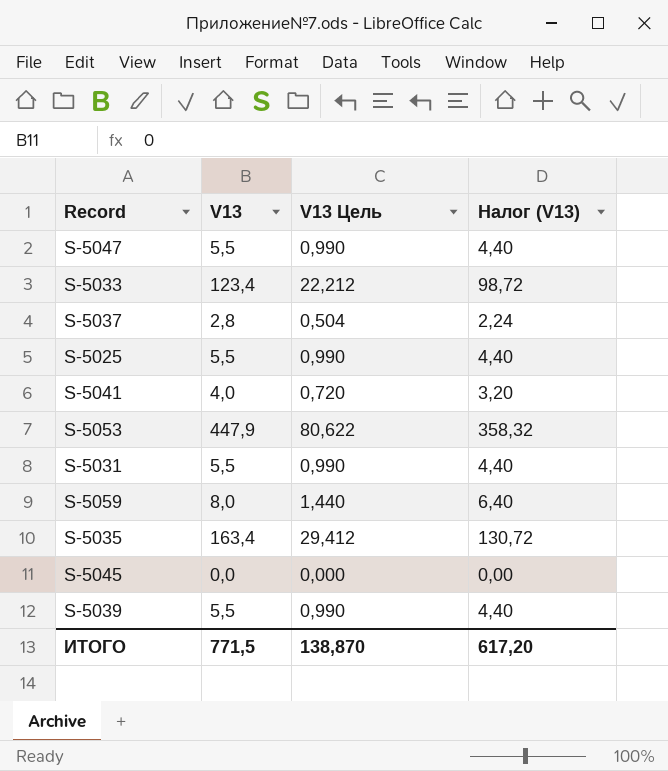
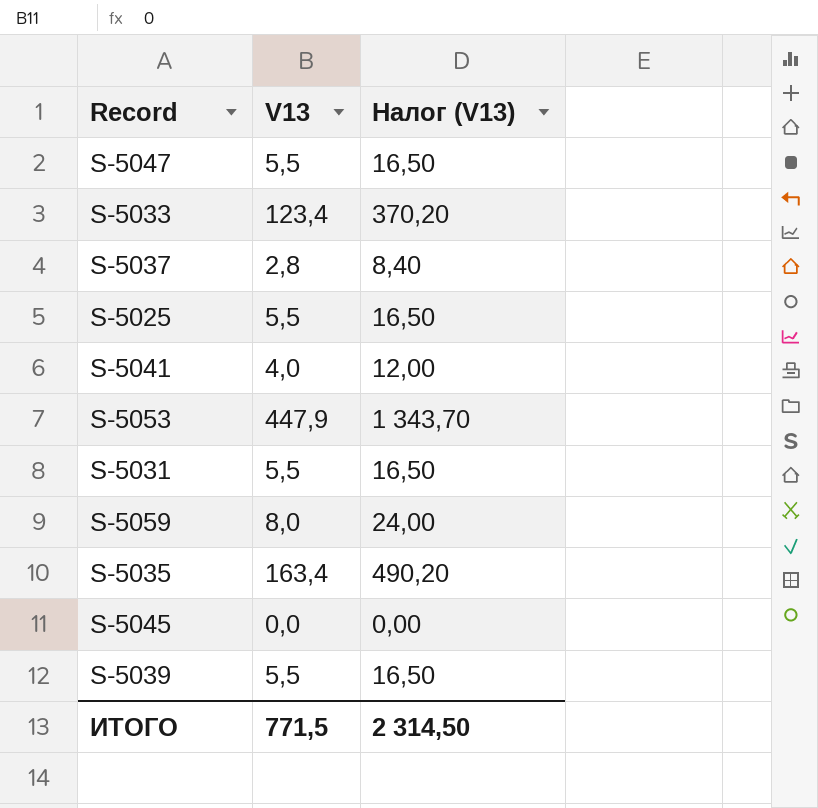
column V13 Цель | formula: [V13] * 0,18 -> none
column Налог (V13) | formula: [V13] * 0,8 -> [V13] * 3
ИТОГО | Налог (V13): 617,20 -> 2 314,50

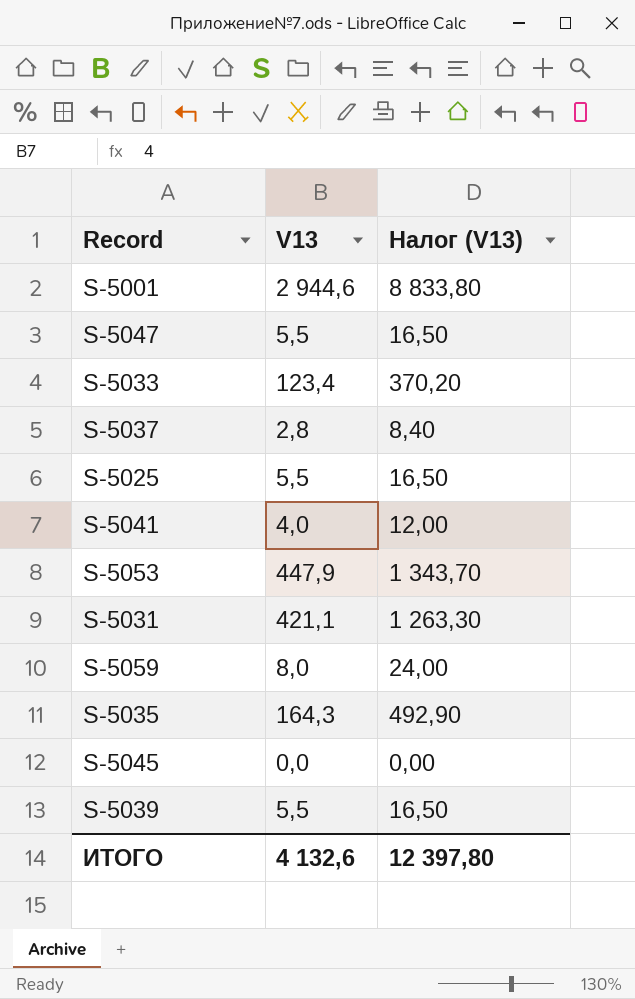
row S-5001: none -> 2 944,6 | 8 833,80
S-5031 | V13: 5,5 -> 421,1
S-5031 | Налог (V13): 16,50 -> 1 263,30
S-5035 | V13: 163,4 -> 164,3
S-5035 | Налог (V13): 490,20 -> 492,90
ИТОГО | V13: 771,5 -> 4 132,6
ИТОГО | Налог (V13): 2 314,50 -> 12 397,80

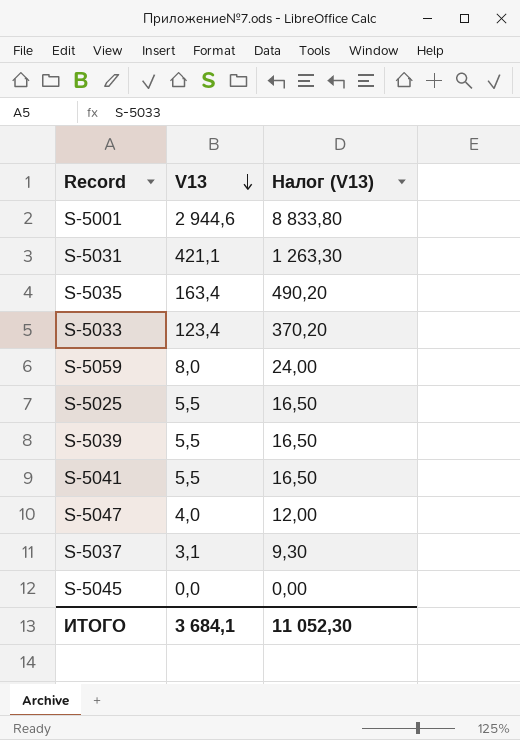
row order: none -> V13 descending
row S-5053: 447,9 | 1 343,70 -> none
S-5035 | V13: 164,3 -> 163,4
S-5035 | Налог (V13): 492,90 -> 490,20
S-5041 | V13: 4,0 -> 5,5
S-5041 | Налог (V13): 12,00 -> 16,50
S-5047 | V13: 5,5 -> 4,0
S-5047 | Налог (V13): 16,50 -> 12,00
S-5037 | V13: 2,8 -> 3,1
S-5037 | Налог (V13): 8,40 -> 9,30
ИТОГО | V13: 4 132,6 -> 3 684,1
ИТОГО | Налог (V13): 12 397,80 -> 11 052,30

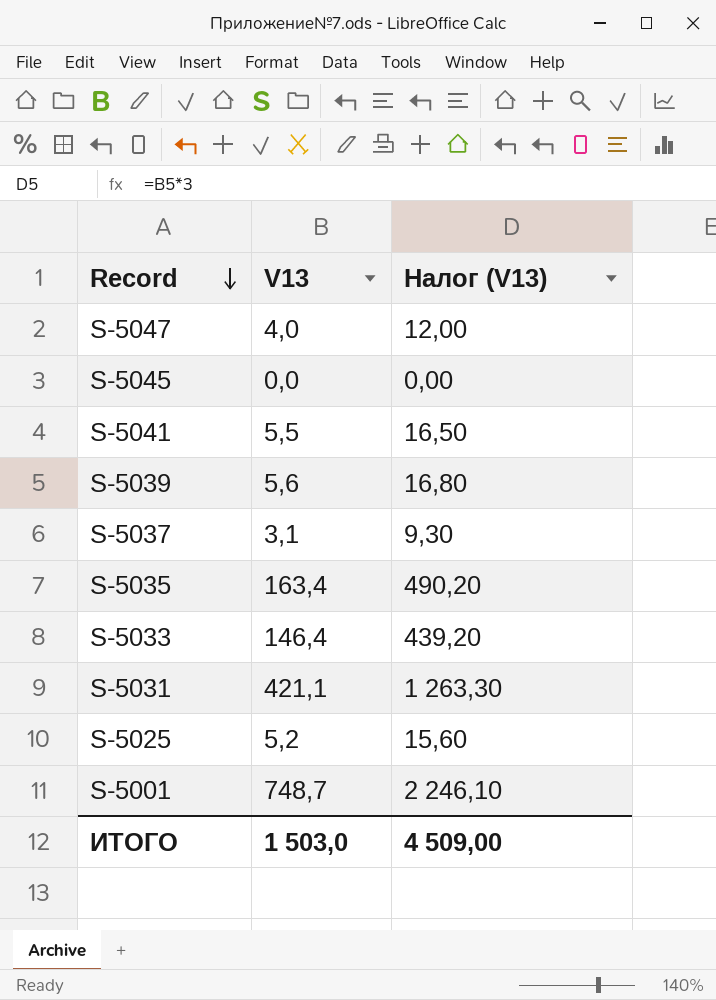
row order: V13 descending -> Record descending
row S-5059: 8,0 | 24,00 -> none
S-5039 | V13: 5,5 -> 5,6
S-5039 | Налог (V13): 16,50 -> 16,80
S-5033 | V13: 123,4 -> 146,4
S-5033 | Налог (V13): 370,20 -> 439,20
S-5025 | V13: 5,5 -> 5,2
S-5025 | Налог (V13): 16,50 -> 15,60
S-5001 | V13: 2 944,6 -> 748,7
S-5001 | Налог (V13): 8 833,80 -> 2 246,10
ИТОГО | V13: 3 684,1 -> 1 503,0
ИТОГО | Налог (V13): 11 052,30 -> 4 509,00

